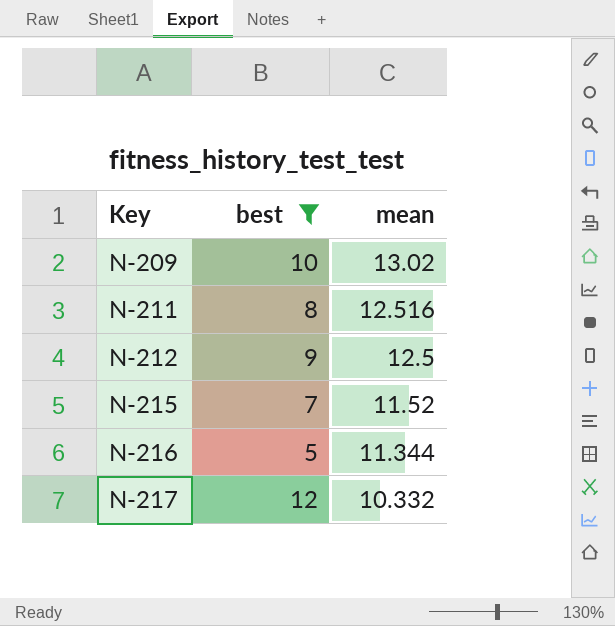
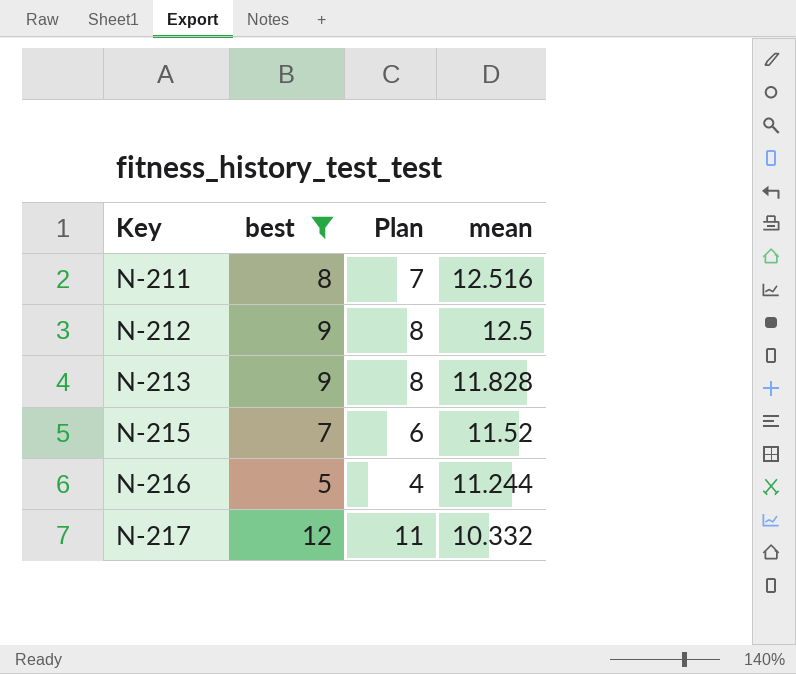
column Plan | formula: none -> [best] - 1
row N-209: 10 | 13.02 -> none
row N-213: none -> 9 | 8 | 11.828
N-216 | mean: 11.344 -> 11.244

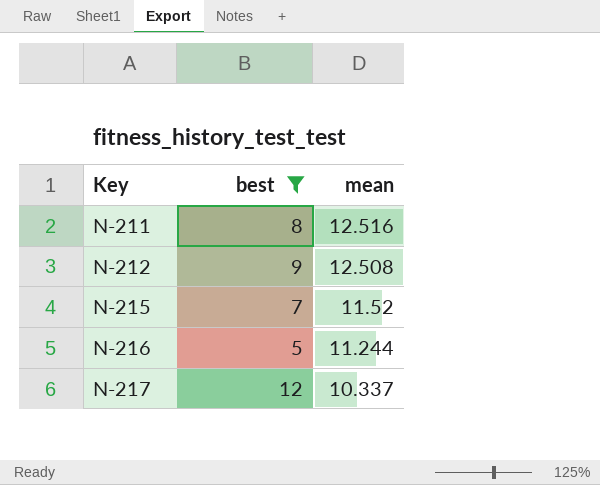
column Plan | formula: [best] - 1 -> none
row N-213: 9 | 8 | 11.828 -> none
N-212 | mean: 12.5 -> 12.508
N-217 | mean: 10.332 -> 10.337

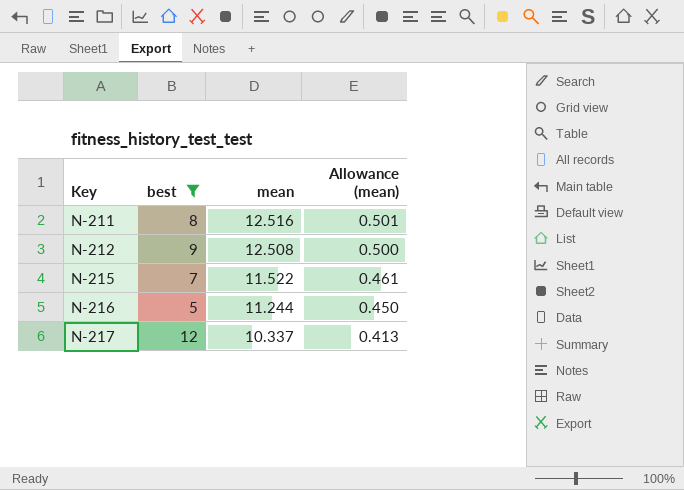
column Allowance (mean) | formula: none -> [mean] * 0.04
N-215 | mean: 11.52 -> 11.522

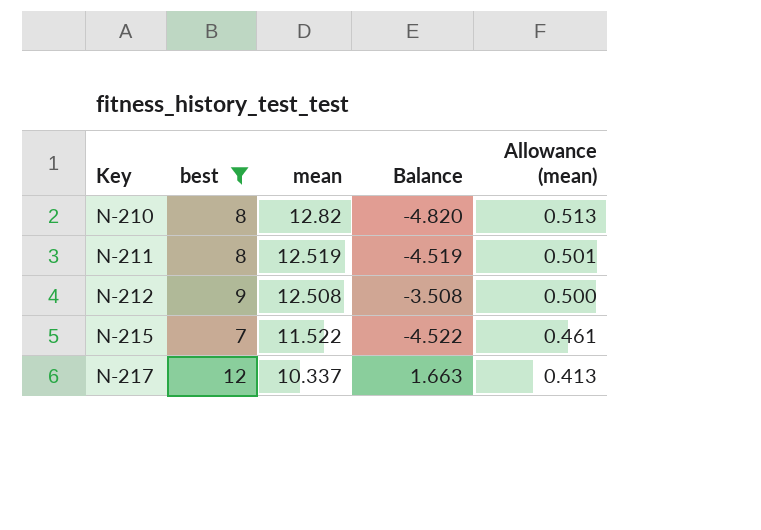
column Balance | formula: none -> [best] - [mean]
row N-216: 5 | 11.244 | 0.450 -> none
row N-210: none -> 8 | 12.82 | -4.820 | 0.513
N-211 | mean: 12.516 -> 12.519

